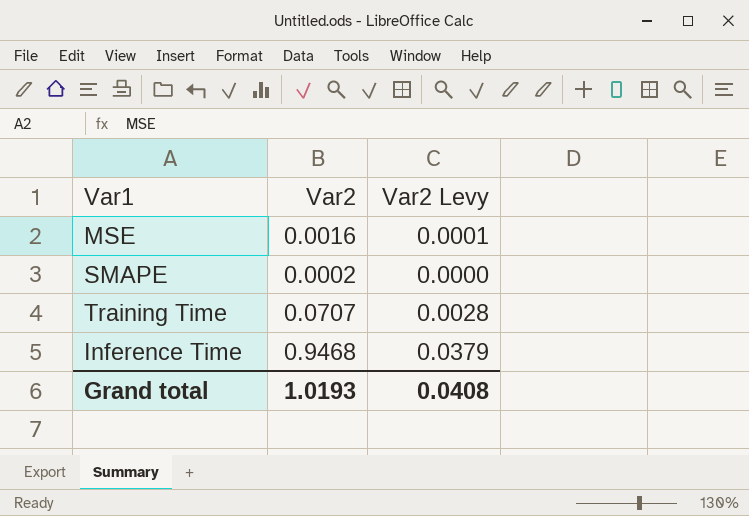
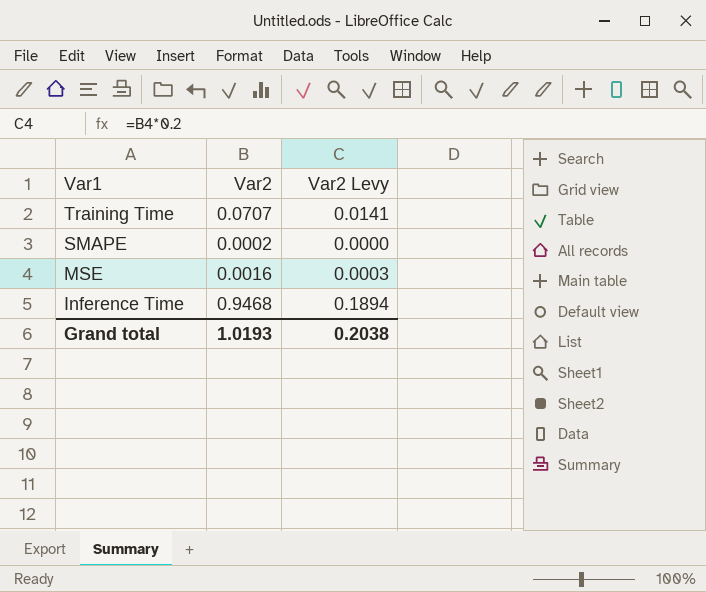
row order: none -> Var1 descending
column Var2 Levy | formula: [Var2] * 0.04 -> [Var2] * 0.2
Grand total | Var2 Levy: 0.0408 -> 0.2038

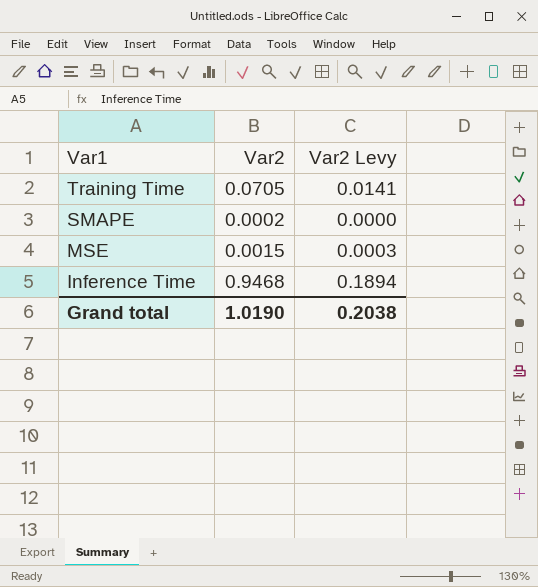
Training Time | Var2: 0.0707 -> 0.0705
MSE | Var2: 0.0016 -> 0.0015
Grand total | Var2: 1.0193 -> 1.0190

